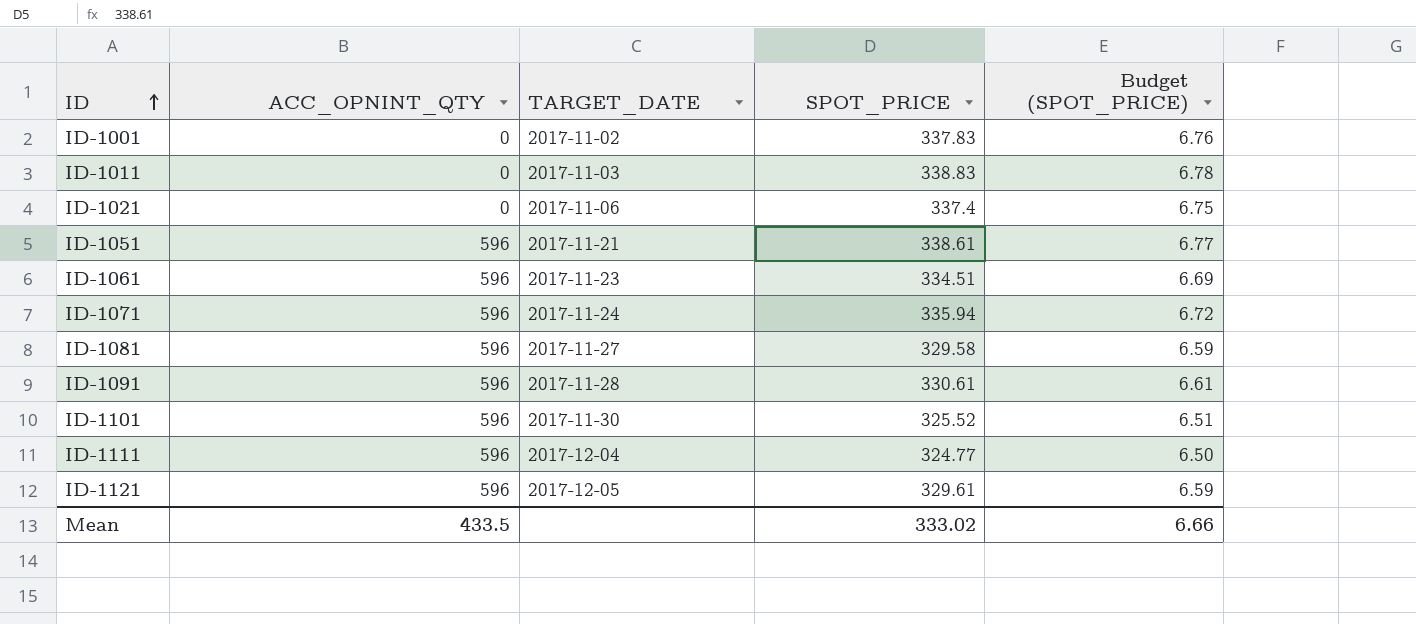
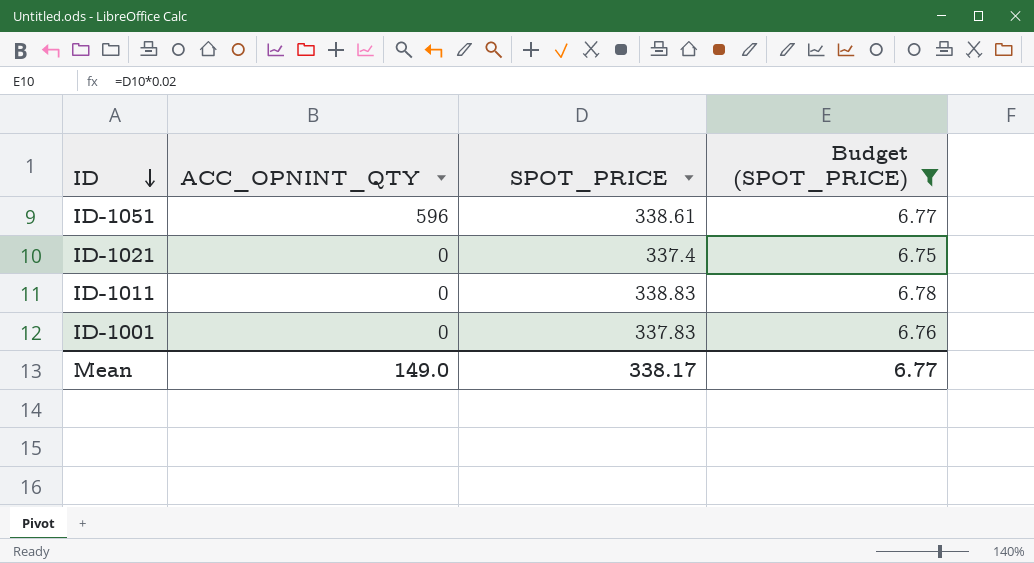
filter: none -> Budget (SPOT_PRICE) >= 6.75
row order: ID ascending -> ID descending
column TARGET_DATE | position: 3 -> none
Mean | ACC_OPNINT_QTY: 433.5 -> 149.0
Mean | SPOT_PRICE: 333.02 -> 338.17
Mean | Budget (SPOT_PRICE): 6.66 -> 6.77

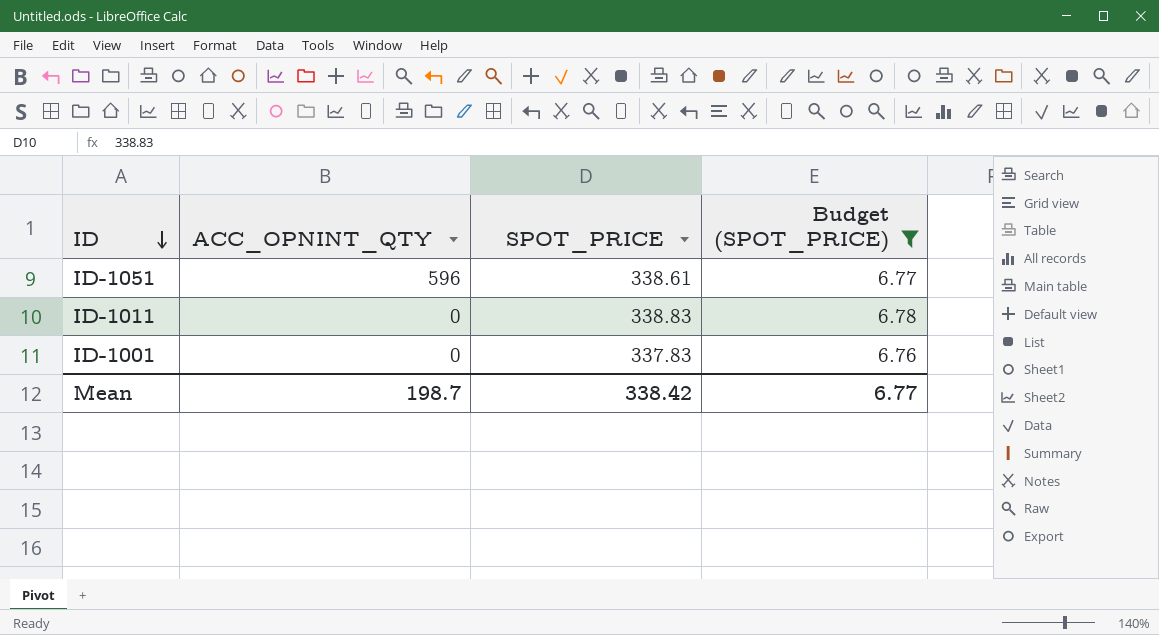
row ID-1021: 0 | 337.4 | 6.75 -> none
Mean | ACC_OPNINT_QTY: 149.0 -> 198.7
Mean | SPOT_PRICE: 338.17 -> 338.42

